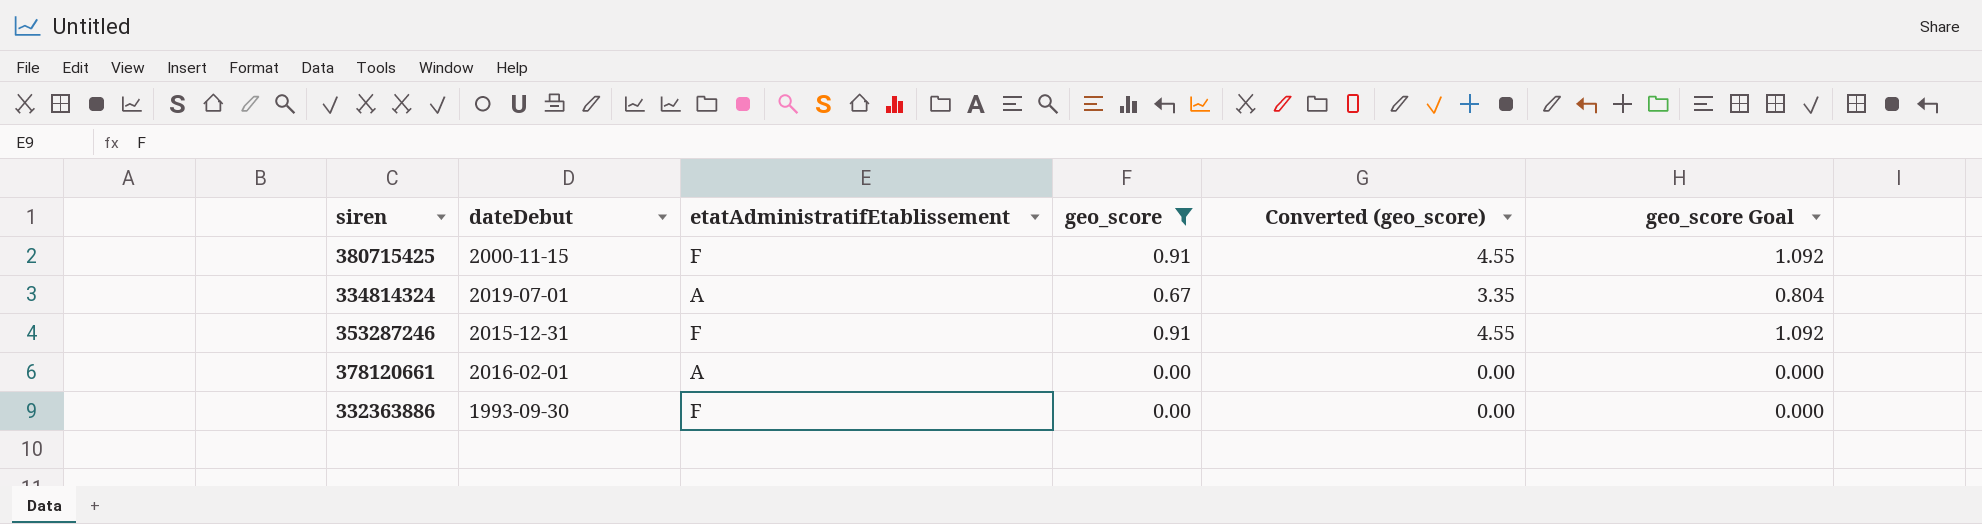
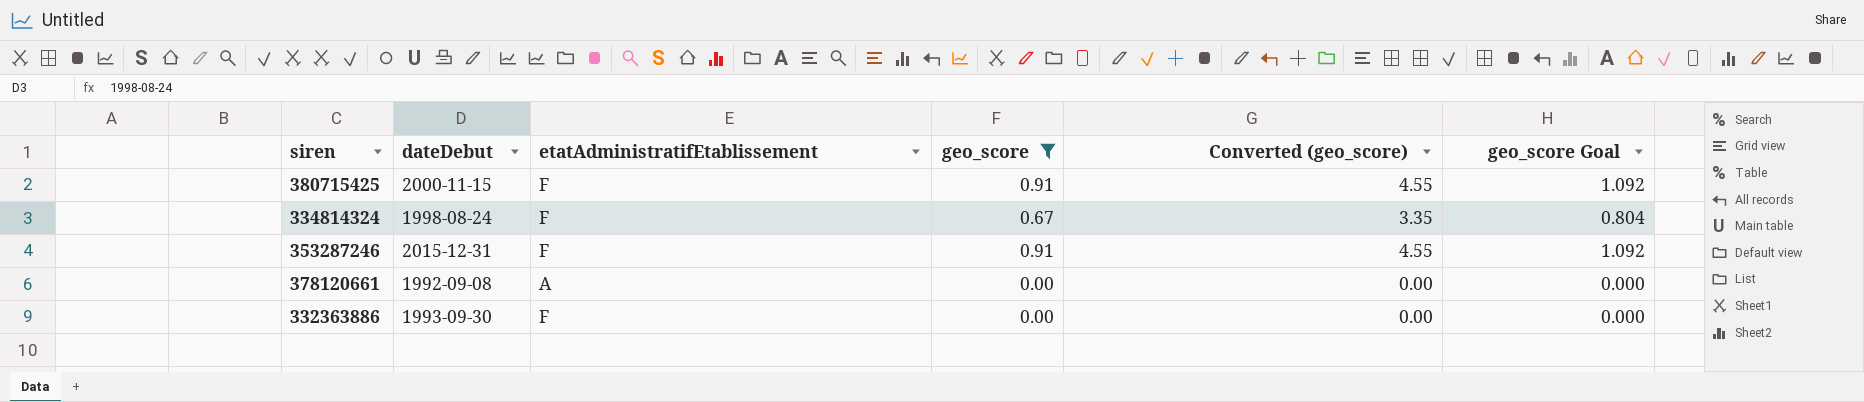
334814324 | dateDebut: 2019-07-01 -> 1998-08-24
334814324 | etatAdministratifEtablissement: A -> F
378120661 | dateDebut: 2016-02-01 -> 1992-09-08

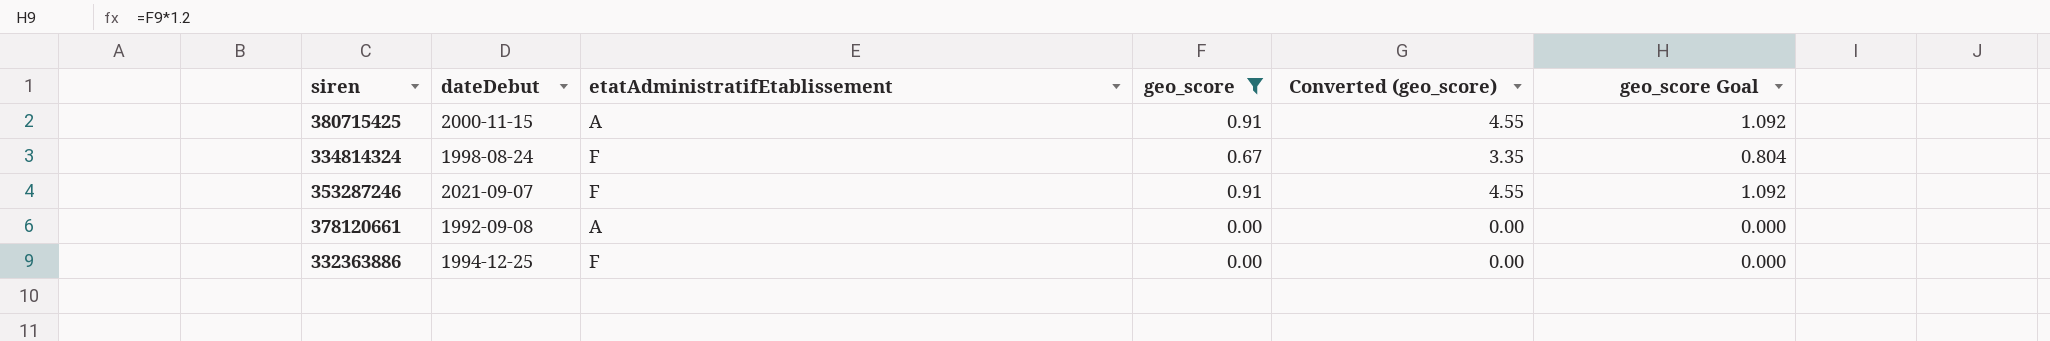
380715425 | etatAdministratifEtablissement: F -> A
353287246 | dateDebut: 2015-12-31 -> 2021-09-07
332363886 | dateDebut: 1993-09-30 -> 1994-12-25

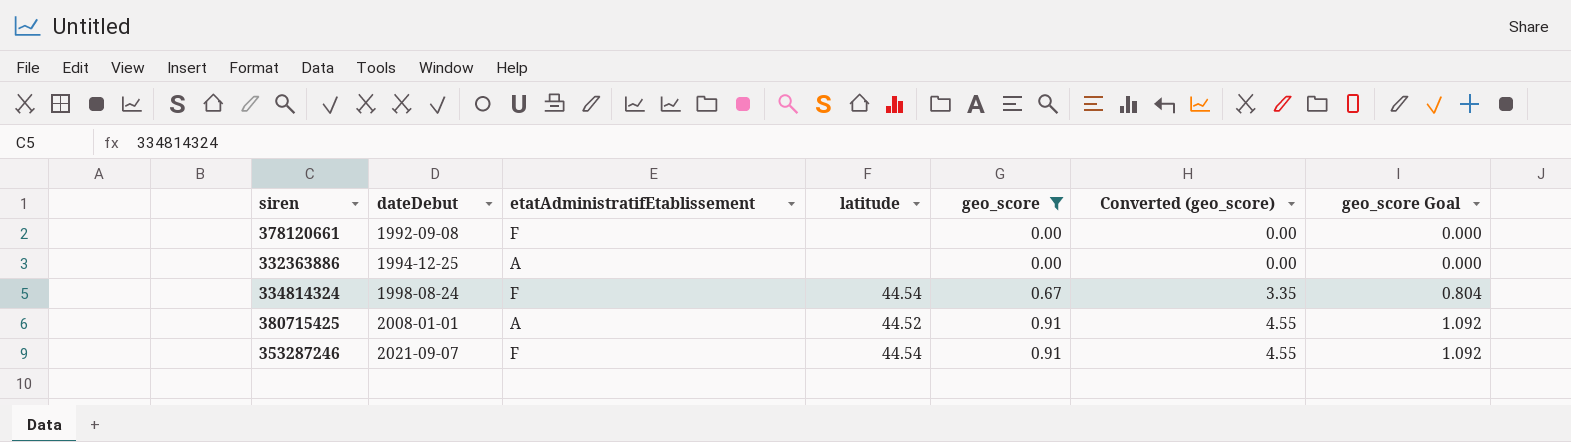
row order: none -> dateDebut ascending
column latitude | position: none -> 4
378120661 | etatAdministratifEtablissement: A -> F
332363886 | etatAdministratifEtablissement: F -> A
380715425 | dateDebut: 2000-11-15 -> 2008-01-01

